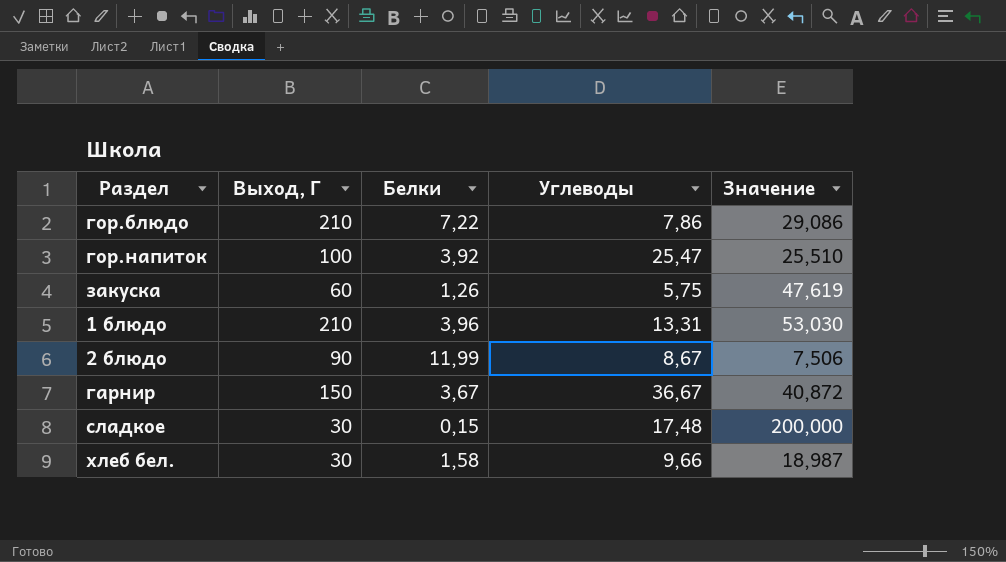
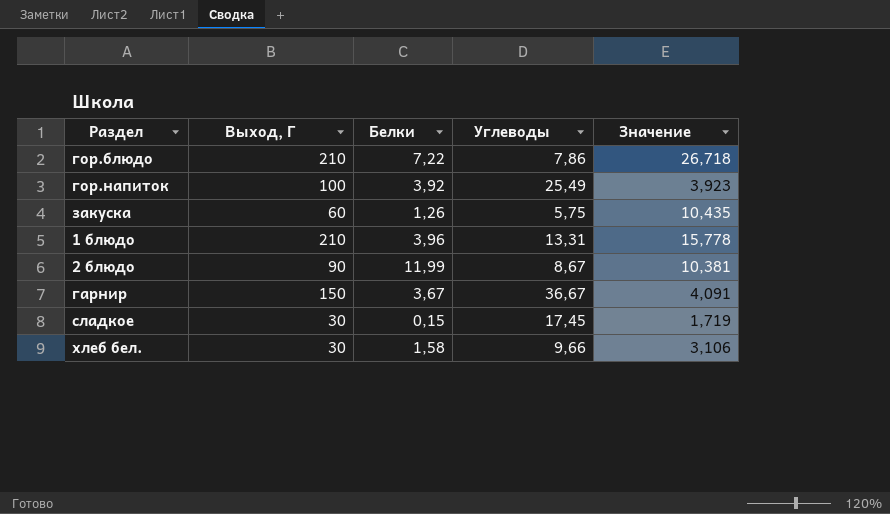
column Значение | formula: [Выход, Г] / [Белки] -> [Выход, Г] / [Углеводы]
гор.напиток | Углеводы: 25,47 -> 25,49
сладкое | Углеводы: 17,48 -> 17,45

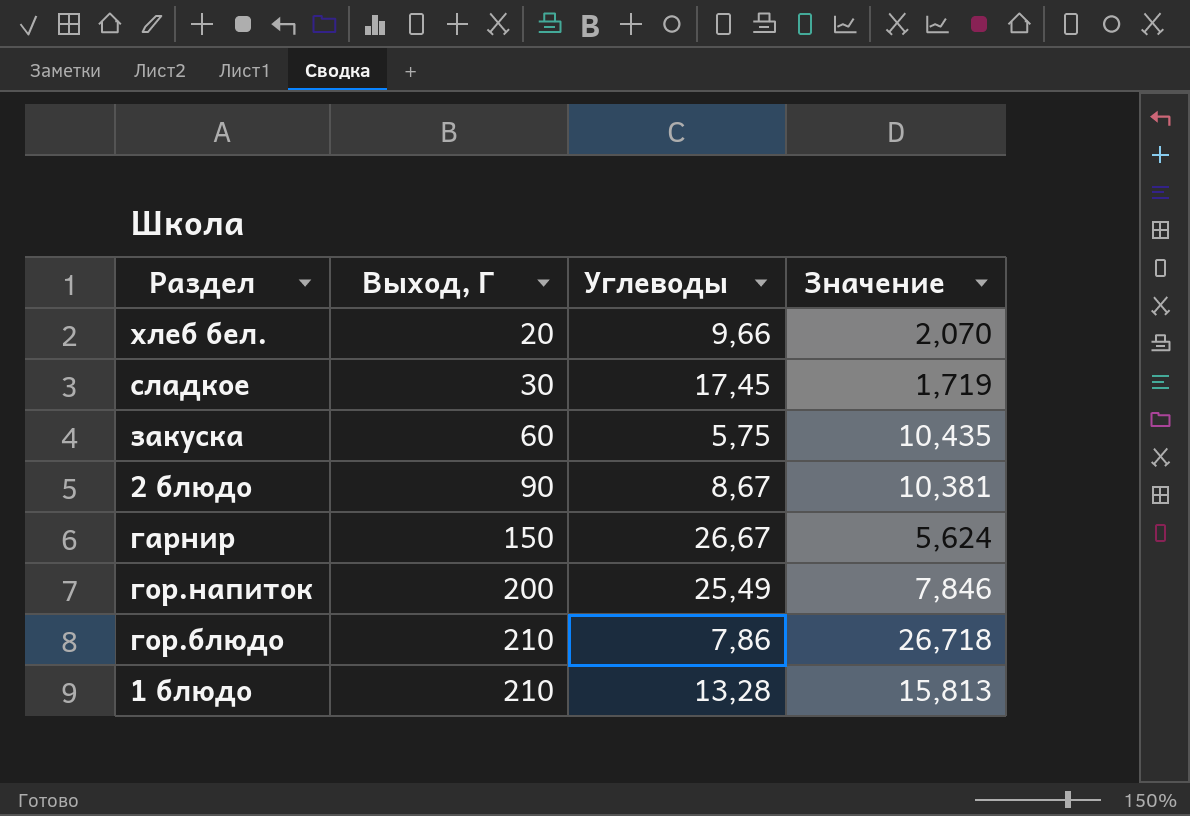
row order: none -> Выход, Г ascending
column Белки | position: 3 -> none
хлеб бел. | Выход, Г: 30 -> 20
хлеб бел. | Значение: 3,106 -> 2,070
гарнир | Углеводы: 36,67 -> 26,67
гарнир | Значение: 4,091 -> 5,624
гор.напиток | Выход, Г: 100 -> 200
гор.напиток | Значение: 3,923 -> 7,846
1 блюдо | Углеводы: 13,31 -> 13,28
1 блюдо | Значение: 15,778 -> 15,813

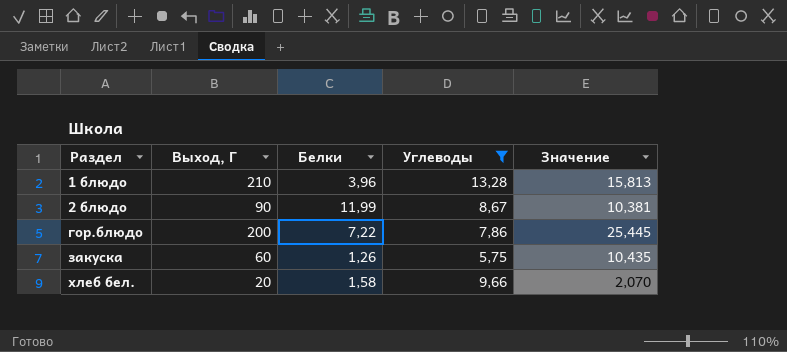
filter: none -> Углеводы <= 13,28
row order: Выход, Г ascending -> Раздел ascending
column Белки | position: none -> 3
гор.блюдо | Выход, Г: 210 -> 200
гор.блюдо | Значение: 26,718 -> 25,445

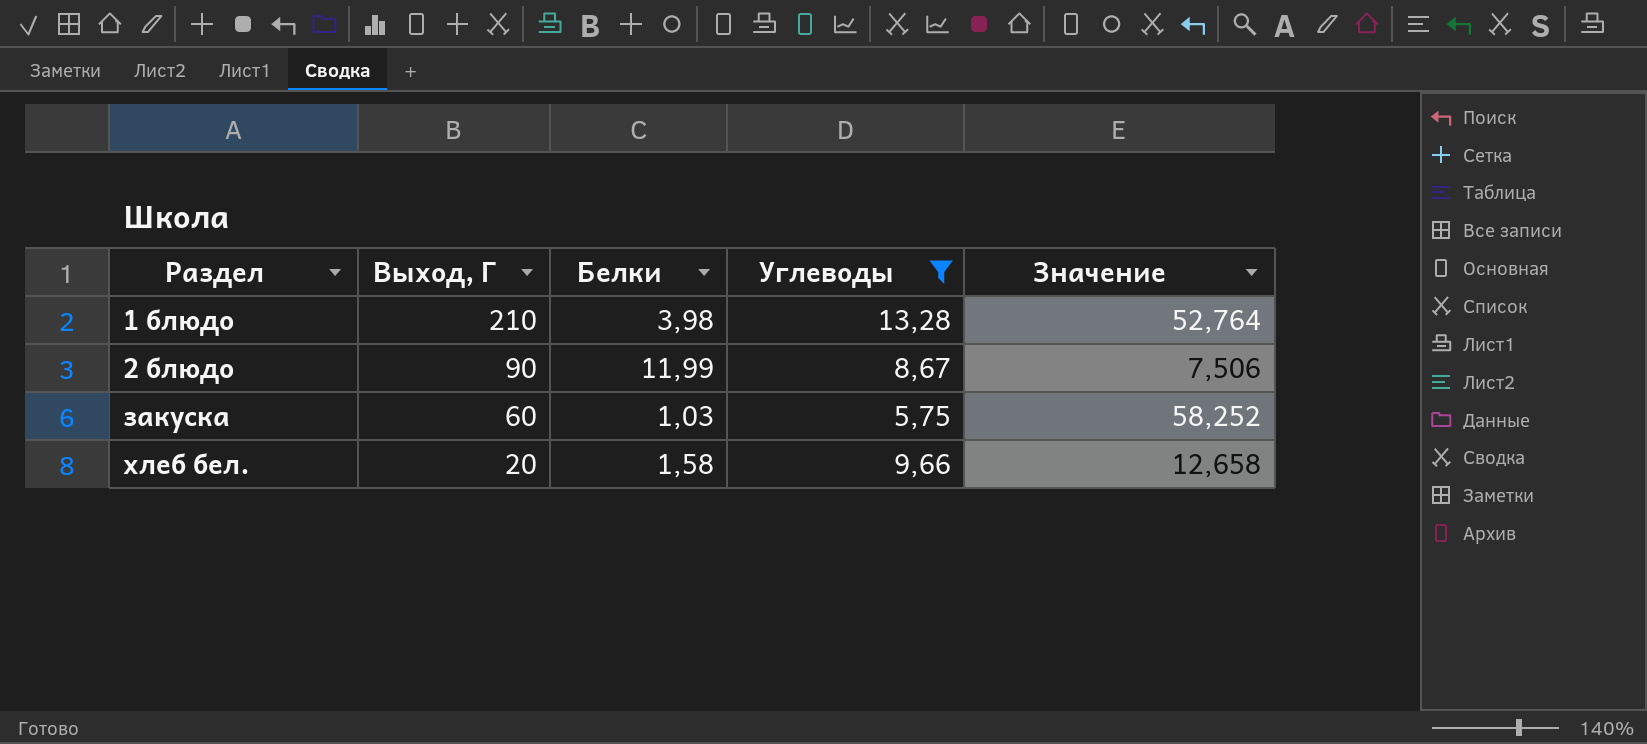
column Значение | formula: [Выход, Г] / [Углеводы] -> [Выход, Г] / [Белки]
row гор.блюдо: 200 | 7,22 | 7,86 | 25,445 -> none
1 блюдо | Белки: 3,96 -> 3,98
закуска | Белки: 1,26 -> 1,03

